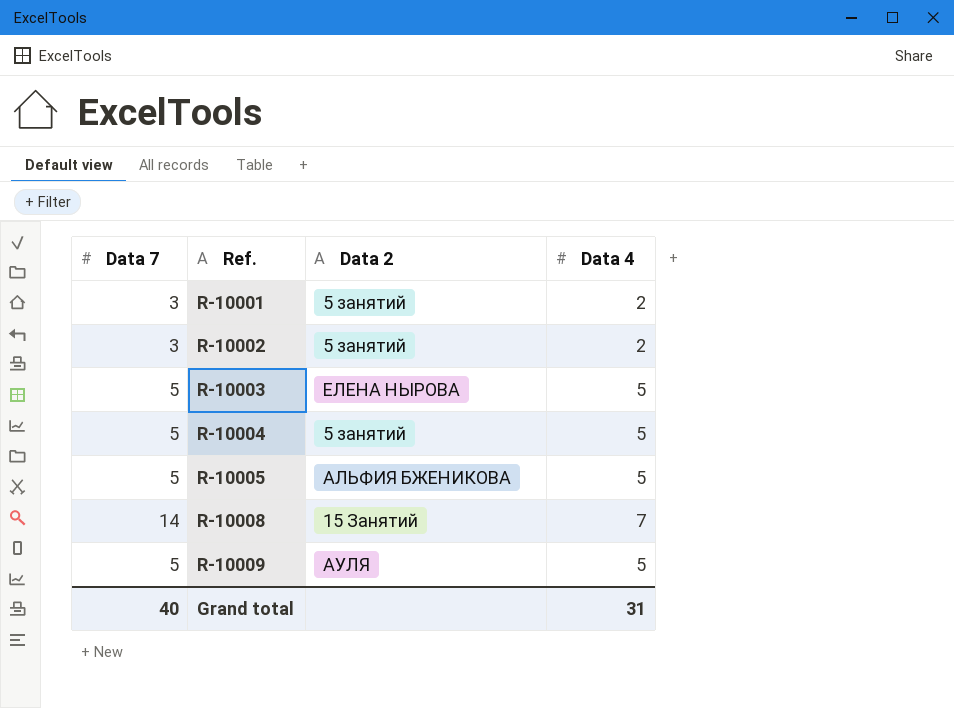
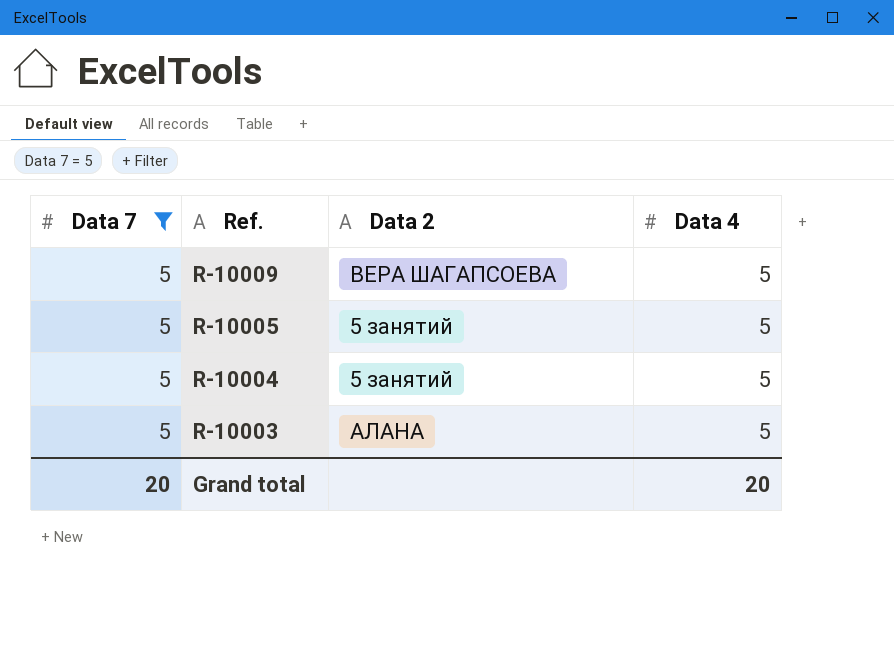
filter: none -> Data 7 = 5
row order: Ref. ascending -> Ref. descending
R-10009 | Data 2: АУЛЯ -> ВЕРА ШАГАПСОЕВА
R-10005 | Data 2: АЛЬФИЯ БЖЕНИКОВА -> 5 занятий
R-10003 | Data 2: ЕЛЕНА НЫРОВА -> АЛАНА
Grand total | Data 7: 40 -> 20
Grand total | Data 4: 31 -> 20

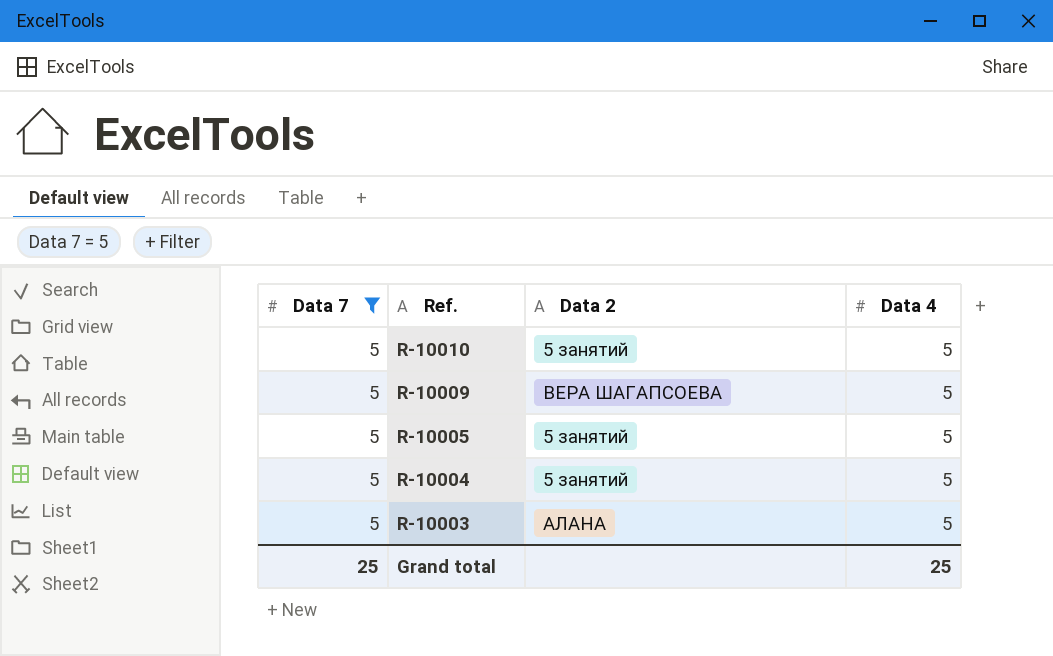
row R-10010: none -> 5 | 5 занятий | 5
Grand total | Data 7: 20 -> 25
Grand total | Data 4: 20 -> 25

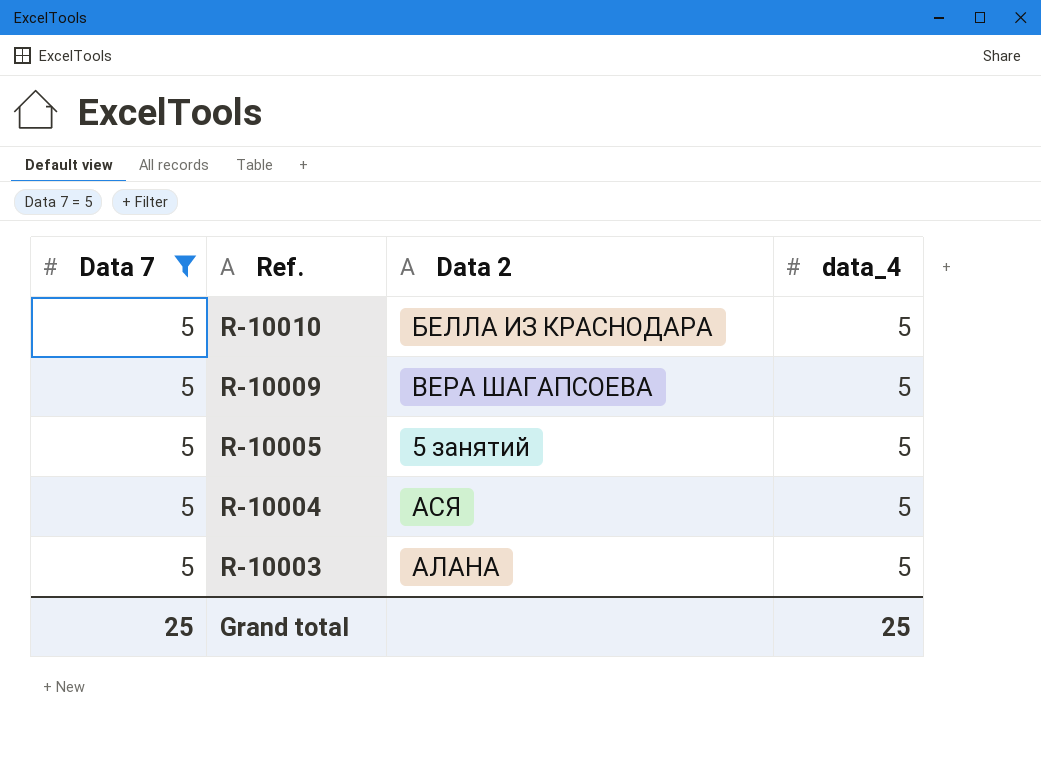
column name: Data 4 -> data_4
R-10010 | Data 2: 5 занятий -> БЕЛЛА ИЗ КРАСНОДАРА
R-10004 | Data 2: 5 занятий -> АСЯ

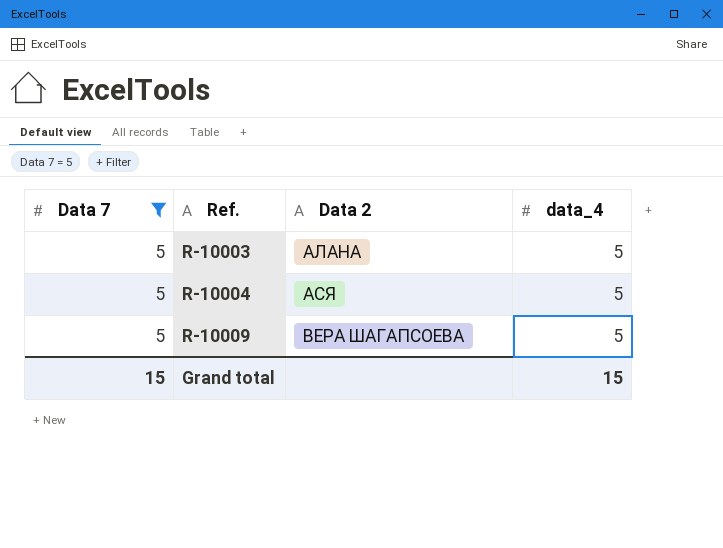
row order: Ref. descending -> Ref. ascending
row R-10010: 5 | БЕЛЛА ИЗ КРАСНОДАРА | 5 -> none
row R-10005: 5 | 5 занятий | 5 -> none
Grand total | Data 7: 25 -> 15
Grand total | data_4: 25 -> 15

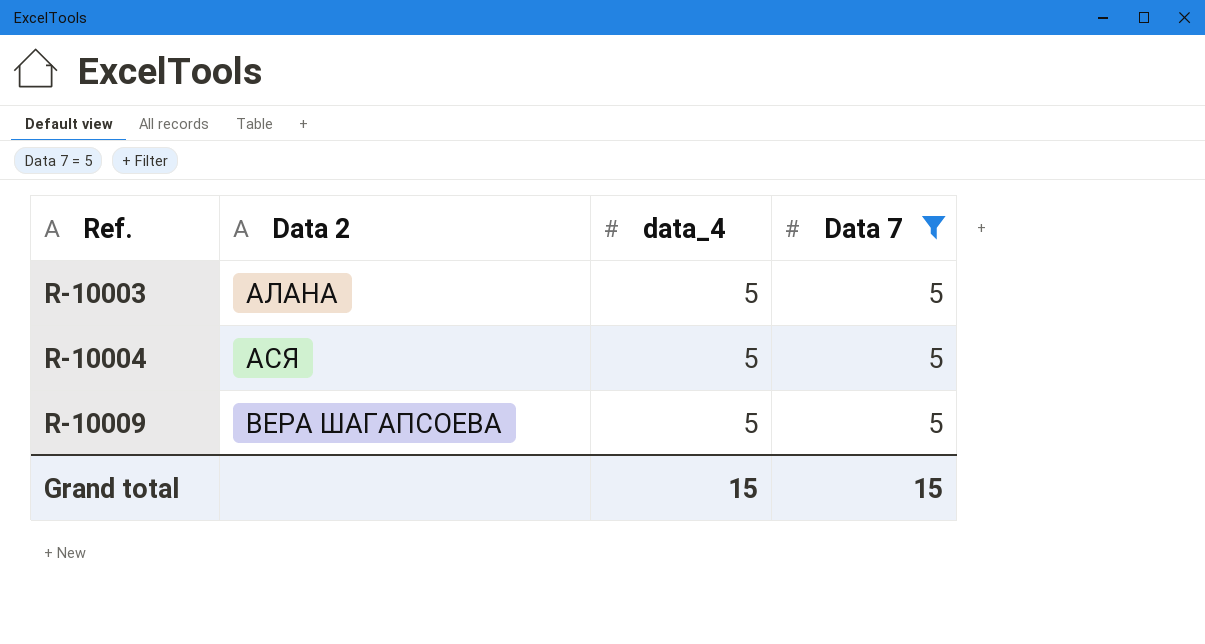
column Data 7 | position: 1 -> 4

